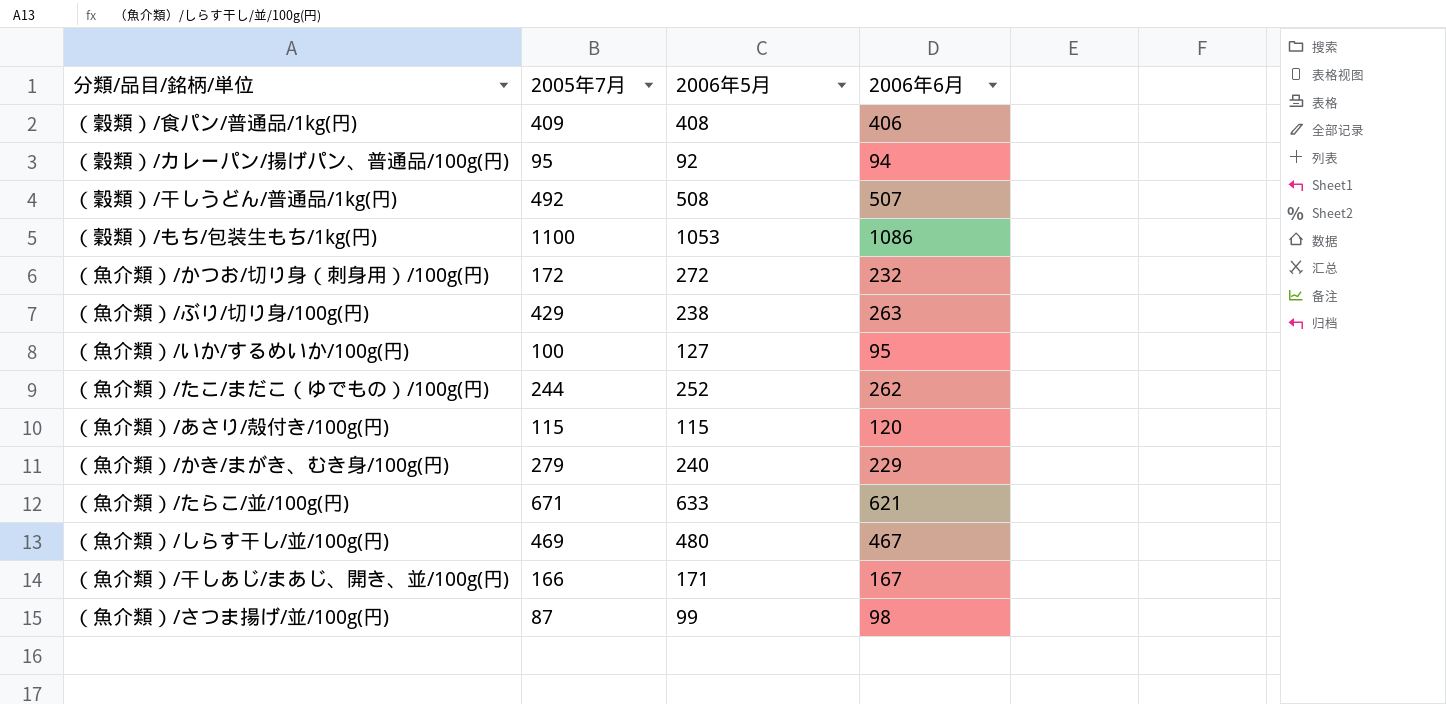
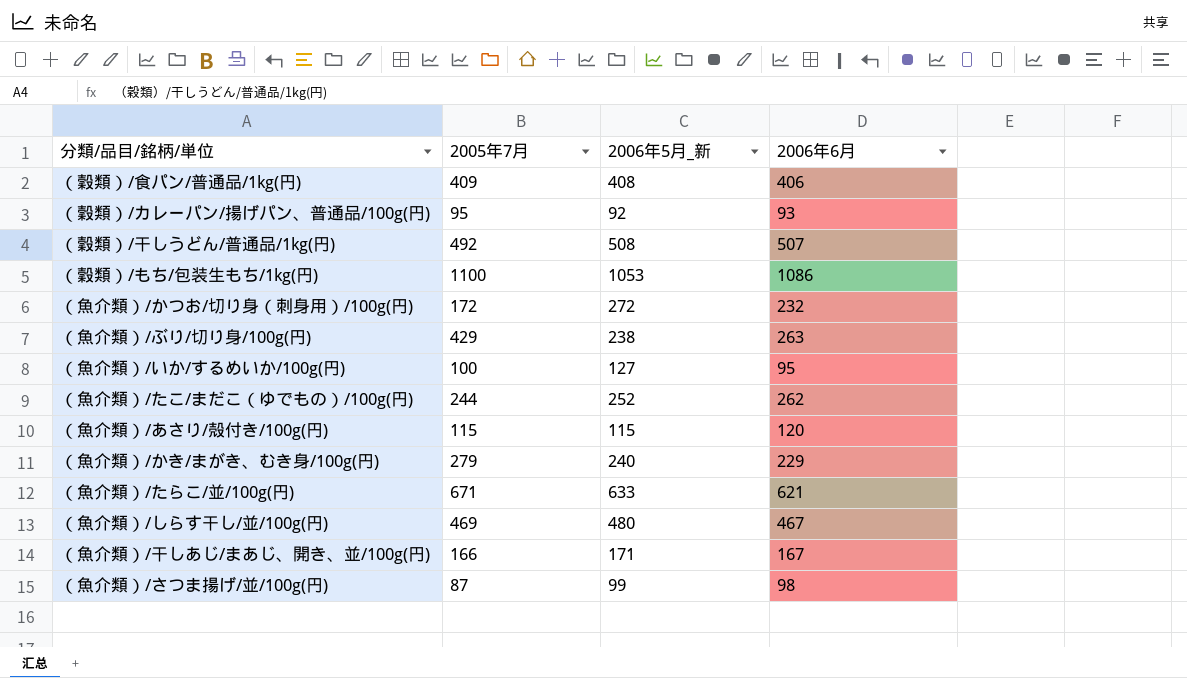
column name: 2006年5月 -> 2006年5月_新
（穀類）/カレーパン/揚げパン、普通品/100g(円) | 2006年6月: 94 -> 93

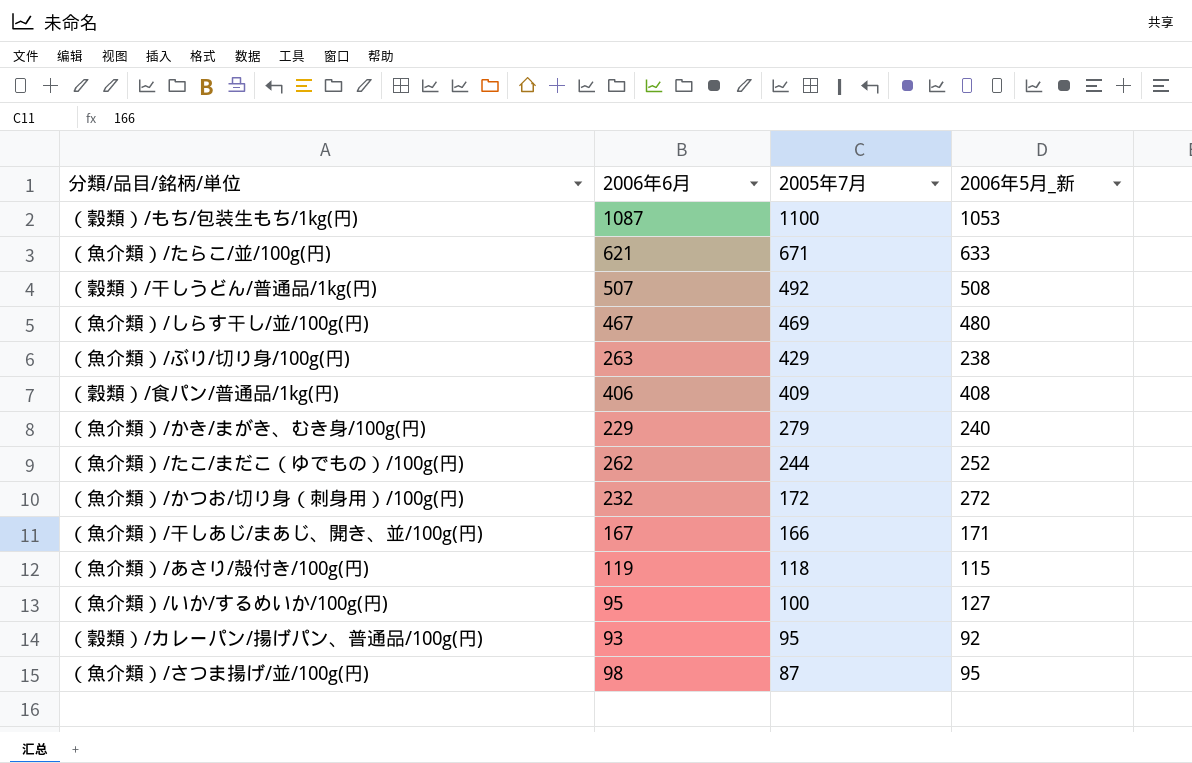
row order: none -> 2005年7月 descending
column 2006年6月 | position: 4 -> 2
（穀類）/もち/包装生もち/1kg(円) | 2006年6月: 1086 -> 1087
（魚介類）/あさり/殻付き/100g(円) | 2006年6月: 120 -> 119
（魚介類）/あさり/殻付き/100g(円) | 2005年7月: 115 -> 118
（魚介類）/さつま揚げ/並/100g(円) | 2006年5月_新: 99 -> 95

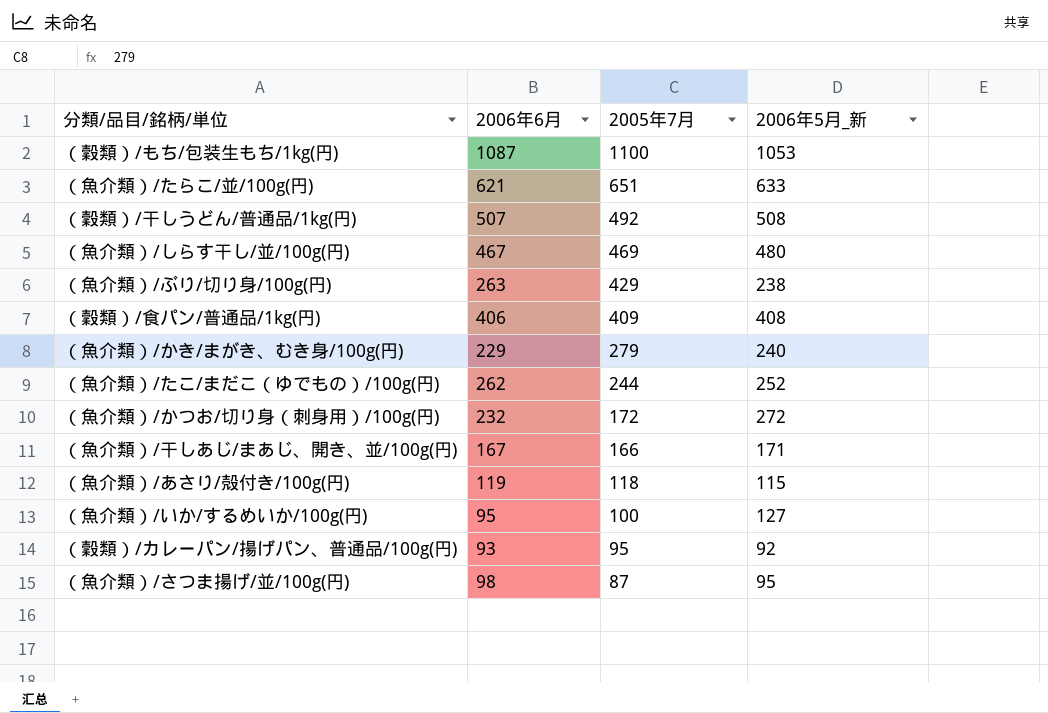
（魚介類）/たらこ/並/100g(円) | 2005年7月: 671 -> 651

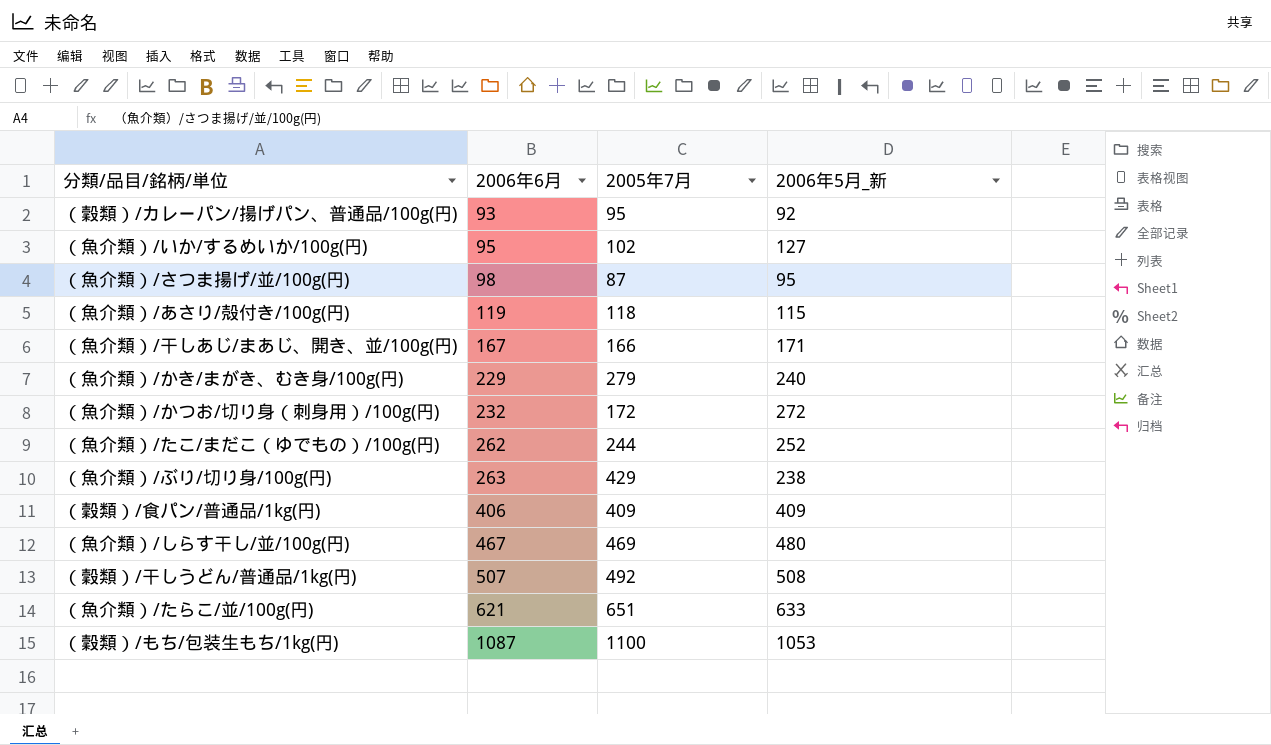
row order: 2005年7月 descending -> 2006年6月 ascending
（魚介類）/いか/するめいか/100g(円) | 2005年7月: 100 -> 102
（穀類）/食パン/普通品/1kg(円) | 2006年5月_新: 408 -> 409

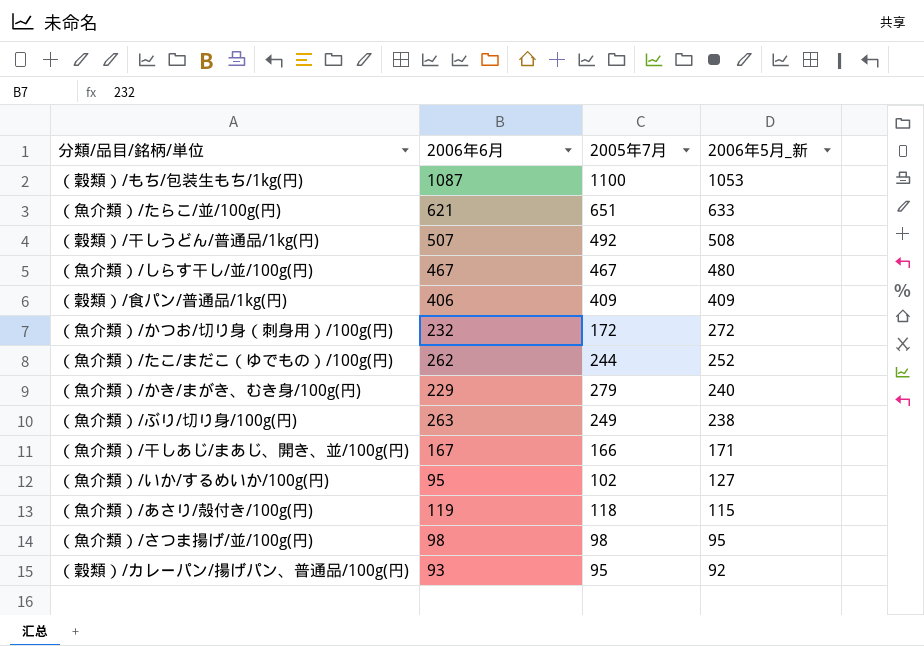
row order: 2006年6月 ascending -> 2006年5月_新 descending
（魚介類）/しらす干し/並/100g(円) | 2005年7月: 469 -> 467
（魚介類）/ぶり/切り身/100g(円) | 2005年7月: 429 -> 249
（魚介類）/さつま揚げ/並/100g(円) | 2005年7月: 87 -> 98

